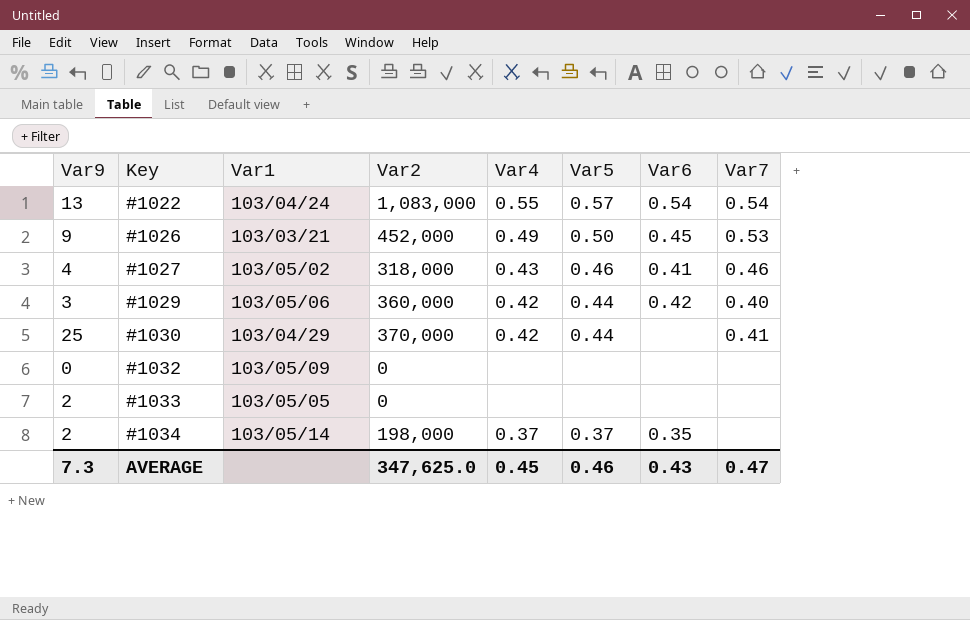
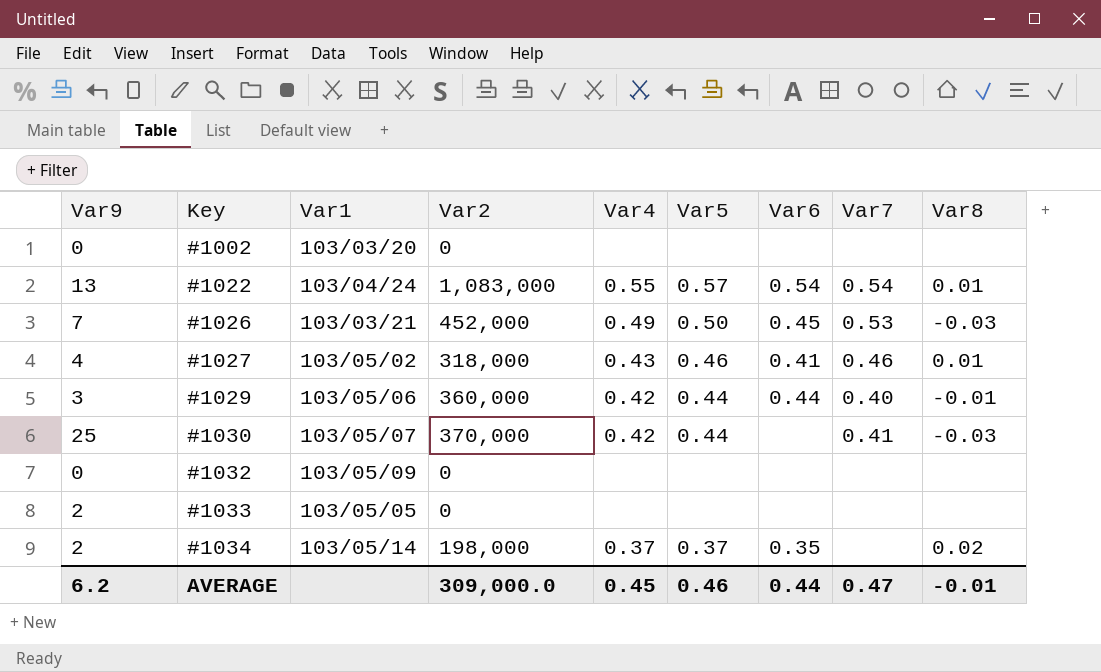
column Var8 | position: none -> 9
row #1002: none -> 0 | 103/03/20 | 0 | none | none | none | none | none
#1026 | Var9: 9 -> 7
#1029 | Var6: 0.42 -> 0.44
#1030 | Var1: 103/04/29 -> 103/05/07
AVERAGE | Var9: 7.3 -> 6.2
AVERAGE | Var2: 347,625.0 -> 309,000.0
AVERAGE | Var6: 0.43 -> 0.44

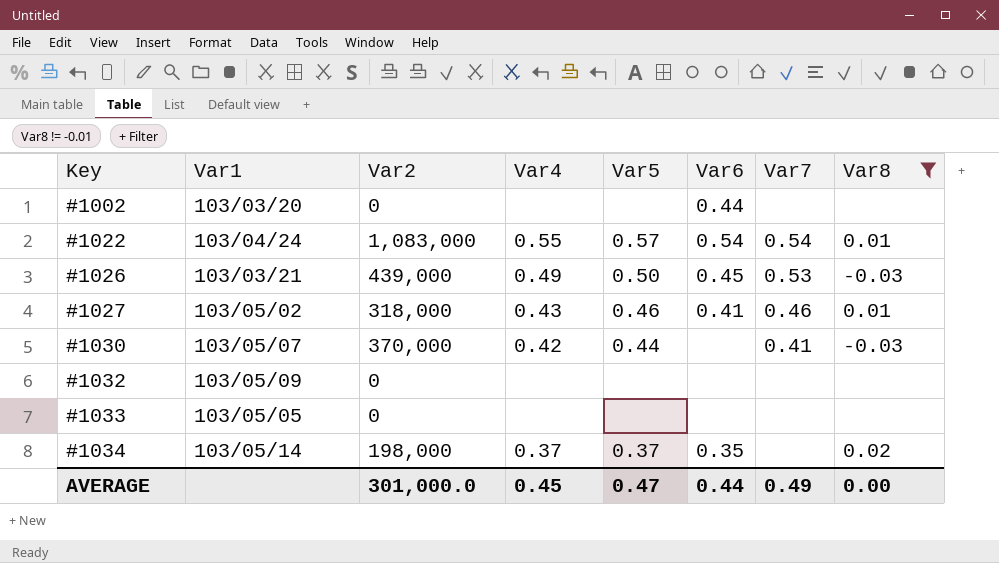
filter: none -> Var8 != -0.01
column Var9 | position: 1 -> none
#1002 | Var6: none -> 0.44
#1026 | Var2: 452,000 -> 439,000
AVERAGE | Var2: 309,000.0 -> 301,000.0
AVERAGE | Var5: 0.46 -> 0.47
AVERAGE | Var7: 0.47 -> 0.49
AVERAGE | Var8: -0.01 -> 0.00

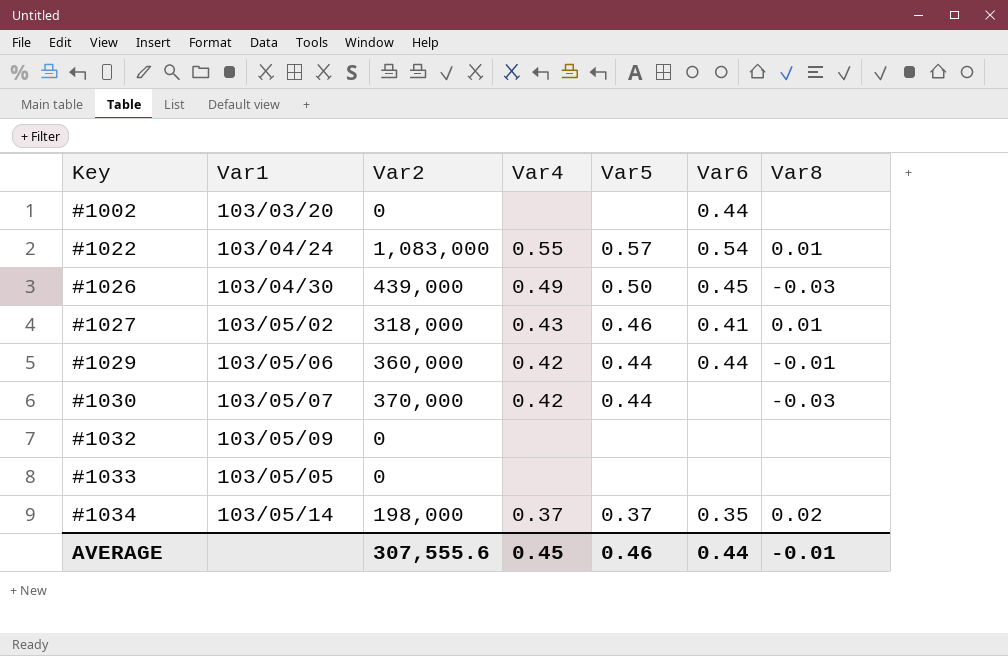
filter: Var8 != -0.01 -> none
column Var7 | position: 7 -> none
#1026 | Var1: 103/03/21 -> 103/04/30
AVERAGE | Var2: 301,000.0 -> 307,555.6
AVERAGE | Var5: 0.47 -> 0.46
AVERAGE | Var8: 0.00 -> -0.01

